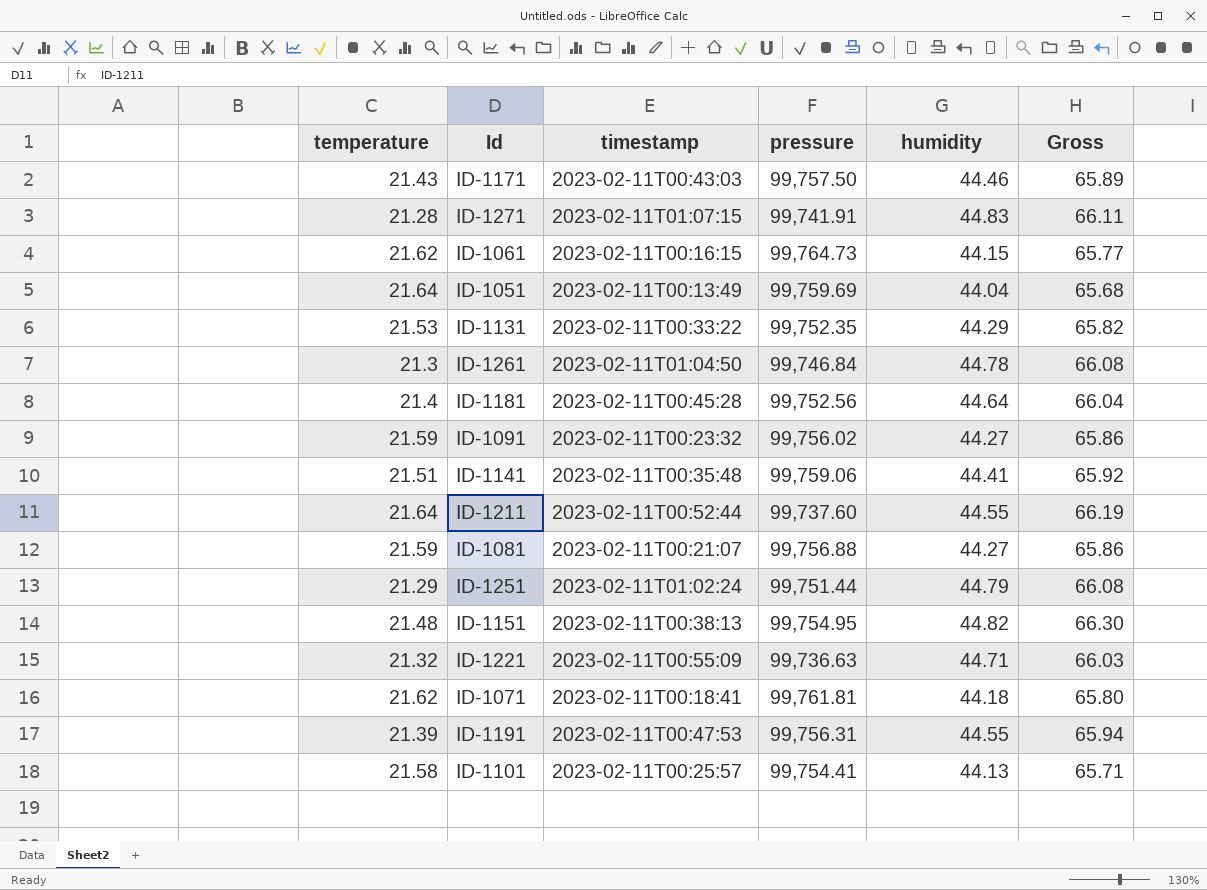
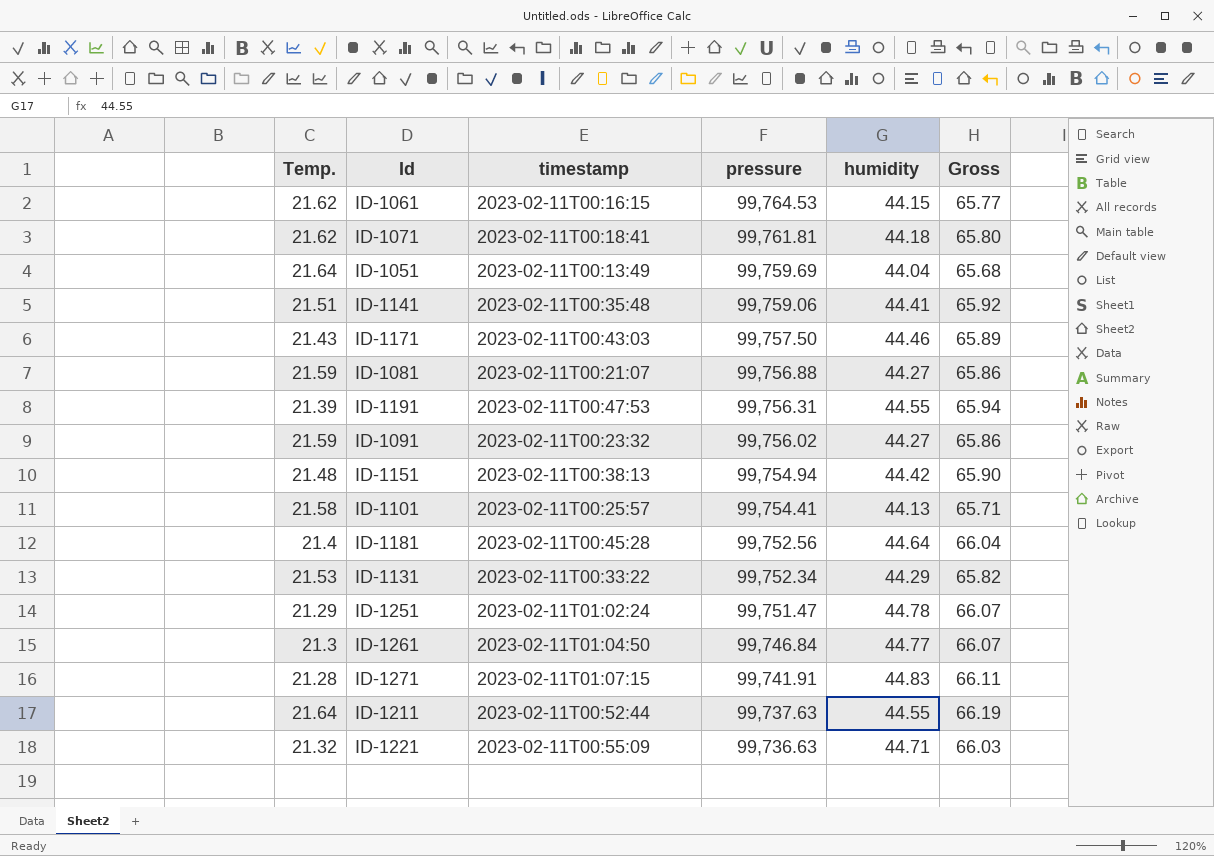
row order: none -> pressure descending
column name: temperature -> Temp.
ID-1061 | pressure: 99,764.73 -> 99,764.53
ID-1151 | pressure: 99,754.95 -> 99,754.94
ID-1151 | humidity: 44.82 -> 44.42
ID-1151 | Gross: 66.30 -> 65.90
ID-1131 | pressure: 99,752.35 -> 99,752.34
ID-1251 | pressure: 99,751.44 -> 99,751.47
ID-1251 | humidity: 44.79 -> 44.78
ID-1251 | Gross: 66.08 -> 66.07
ID-1261 | humidity: 44.78 -> 44.77
ID-1261 | Gross: 66.08 -> 66.07
ID-1211 | pressure: 99,737.60 -> 99,737.63

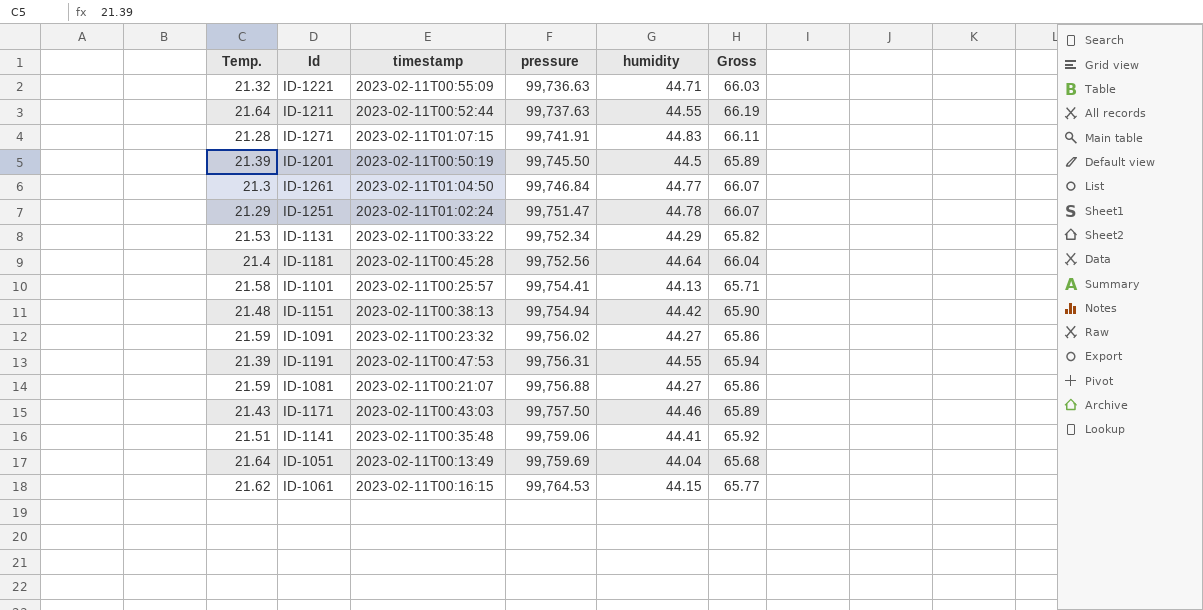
row order: pressure descending -> pressure ascending
row ID-1071: 21.62 | 2023-02-11T00:18:41 | 99,761.81 | 44.18 | 65.80 -> none
row ID-1201: none -> 21.39 | 2023-02-11T00:50:19 | 99,745.50 | 44.5 | 65.89

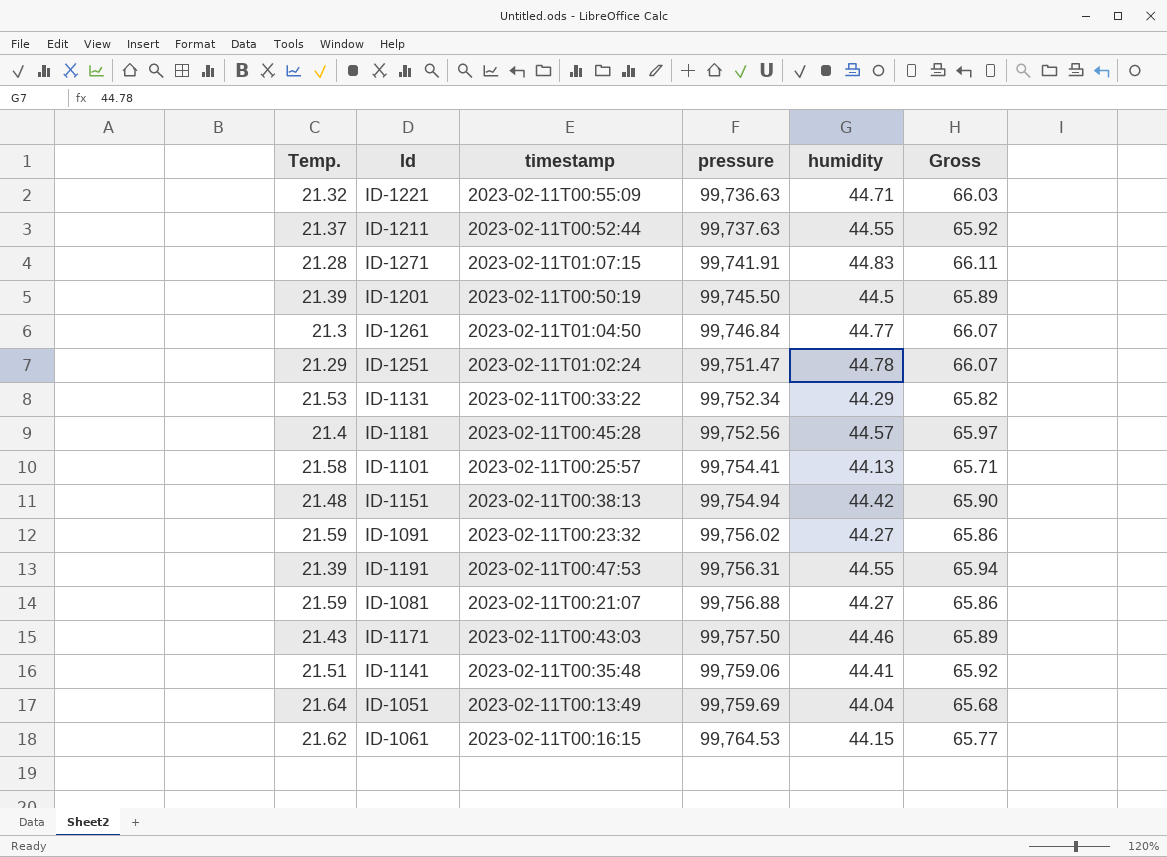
ID-1211 | Temp.: 21.64 -> 21.37
ID-1211 | Gross: 66.19 -> 65.92
ID-1181 | humidity: 44.64 -> 44.57
ID-1181 | Gross: 66.04 -> 65.97

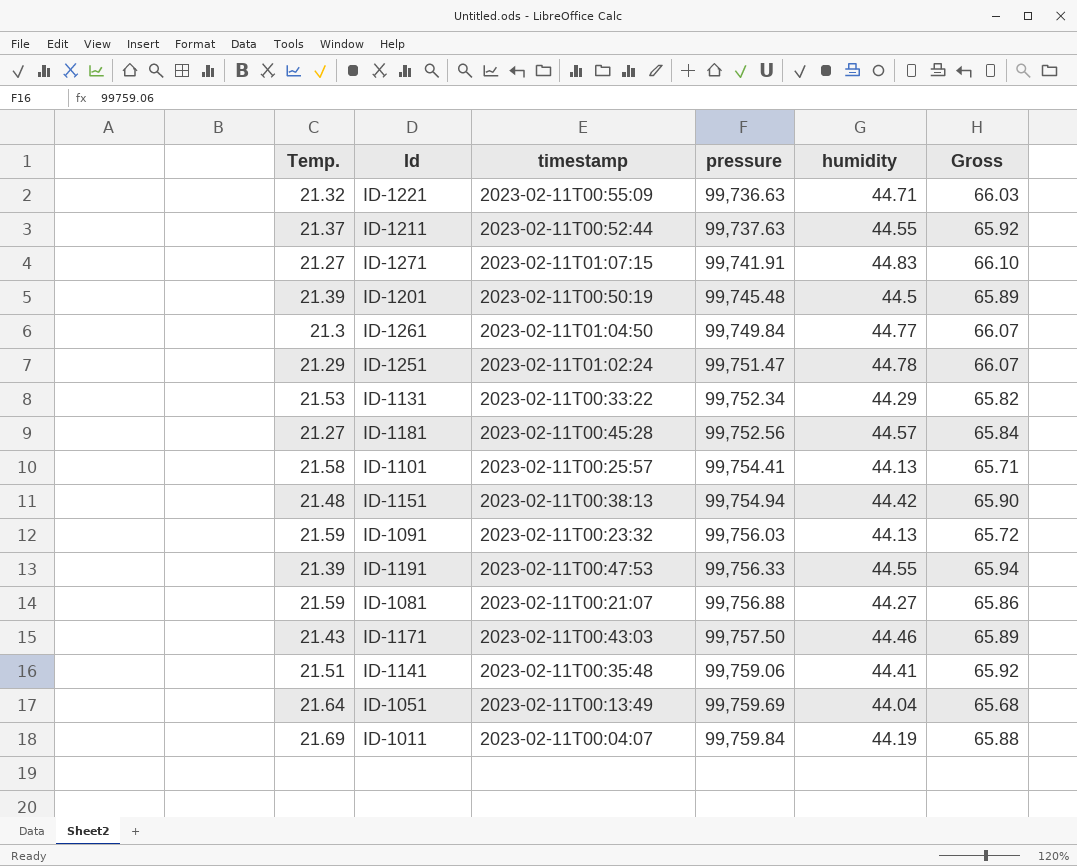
row ID-1061: 21.62 | 2023-02-11T00:16:15 | 99,764.53 | 44.15 | 65.77 -> none
ID-1271 | Temp.: 21.28 -> 21.27
ID-1271 | Gross: 66.11 -> 66.10
ID-1201 | pressure: 99,745.50 -> 99,745.48
ID-1261 | pressure: 99,746.84 -> 99,749.84
ID-1181 | Temp.: 21.4 -> 21.27
ID-1181 | Gross: 65.97 -> 65.84
ID-1091 | pressure: 99,756.02 -> 99,756.03
ID-1091 | humidity: 44.27 -> 44.13
ID-1091 | Gross: 65.86 -> 65.72
ID-1191 | pressure: 99,756.31 -> 99,756.33
row ID-1011: none -> 21.69 | 2023-02-11T00:04:07 | 99,759.84 | 44.19 | 65.88

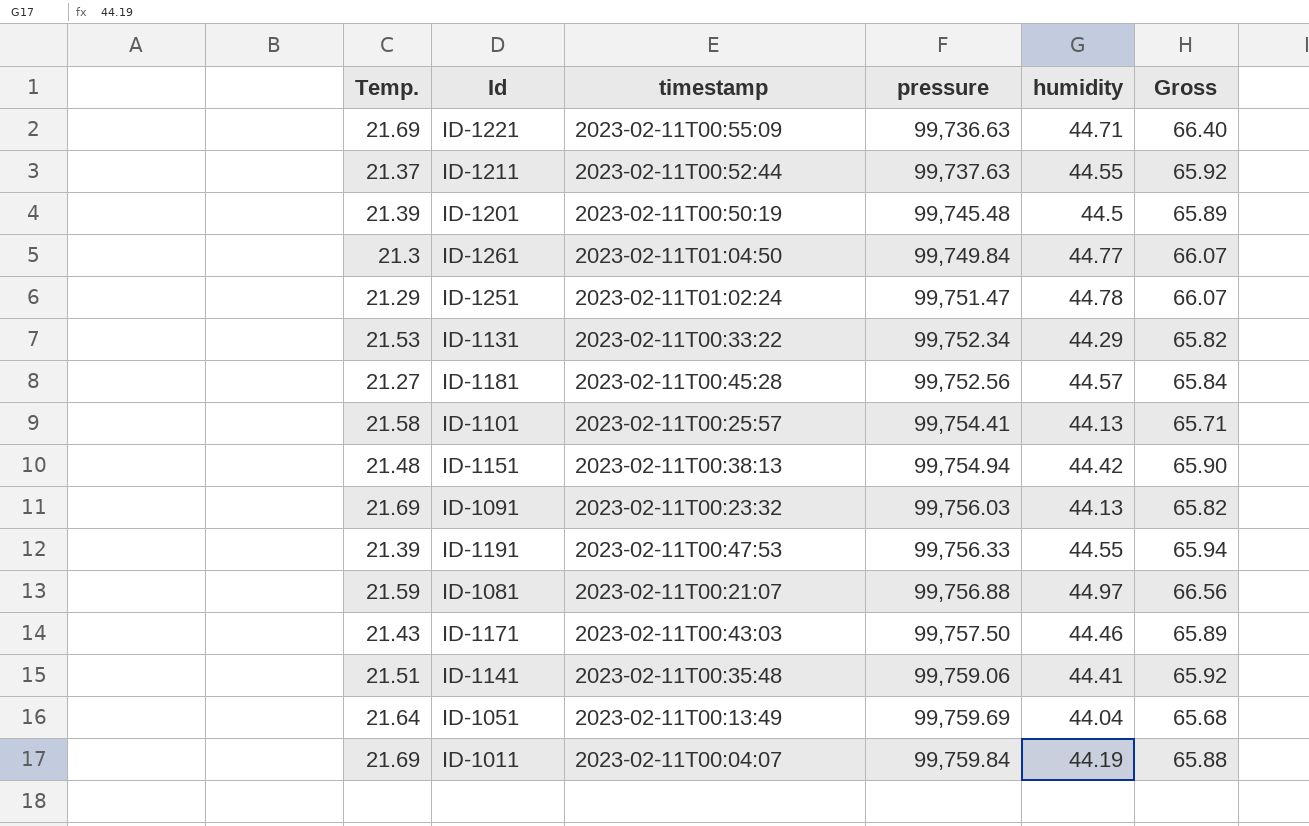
row ID-1271: 21.27 | 2023-02-11T01:07:15 | 99,741.91 | 44.83 | 66.10 -> none
ID-1221 | Temp.: 21.32 -> 21.69
ID-1221 | Gross: 66.03 -> 66.40
ID-1091 | Temp.: 21.59 -> 21.69
ID-1091 | Gross: 65.72 -> 65.82
ID-1081 | humidity: 44.27 -> 44.97
ID-1081 | Gross: 65.86 -> 66.56

